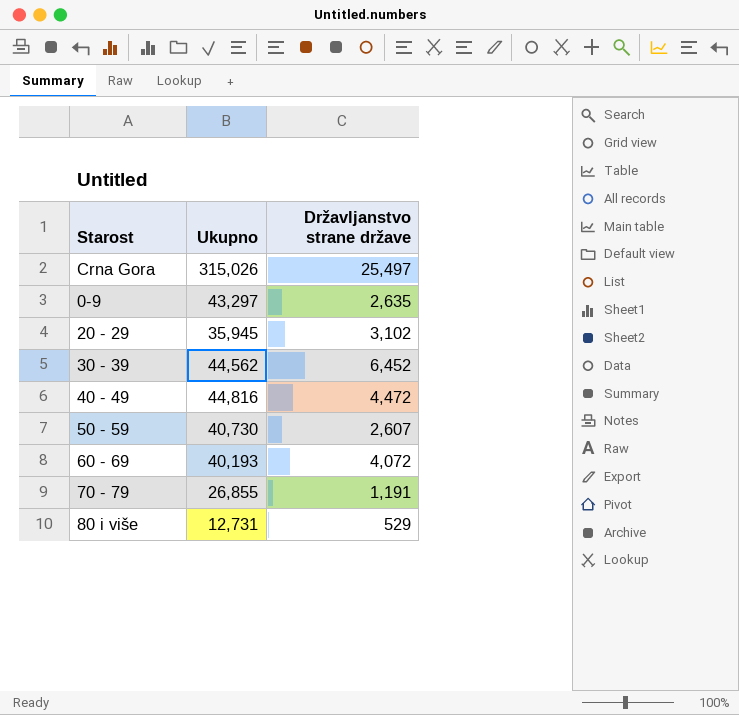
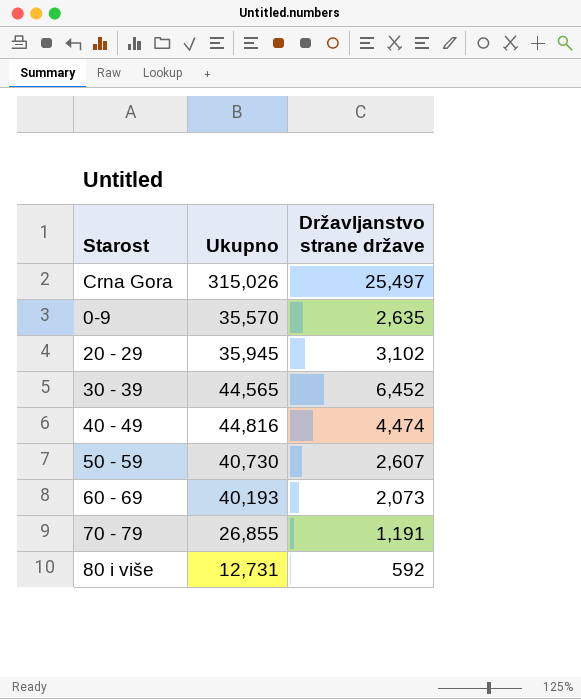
0-9 | Ukupno: 43,297 -> 35,570
30 - 39 | Ukupno: 44,562 -> 44,565
40 - 49 | Državljanstvo strane države: 4,472 -> 4,474
60 - 69 | Državljanstvo strane države: 4,072 -> 2,073
80 i više | Državljanstvo strane države: 529 -> 592

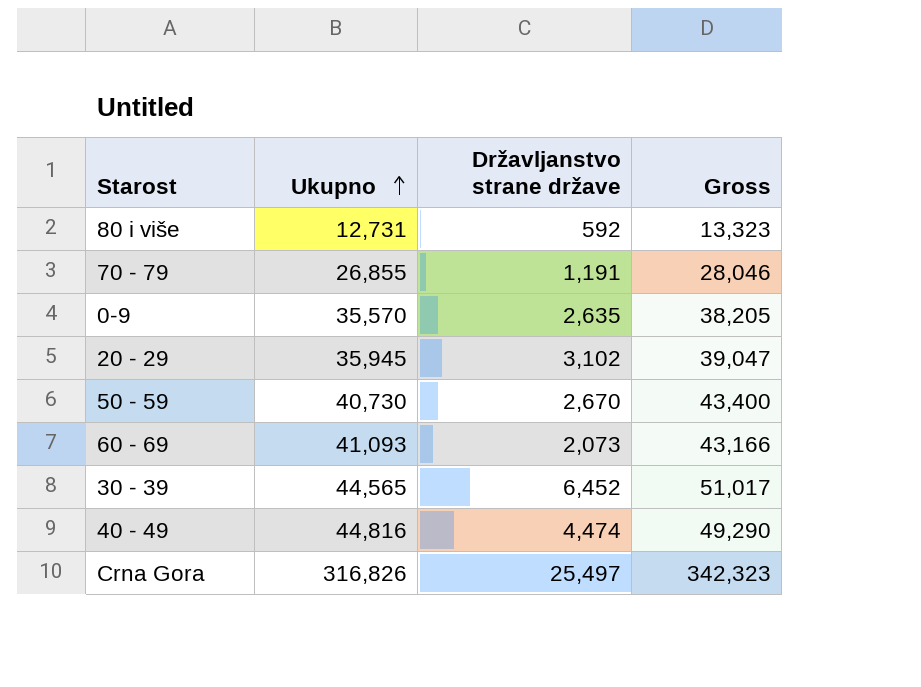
row order: none -> Ukupno ascending
column Gross | formula: none -> [Ukupno] + [Državljanstvo strane države]
50 - 59 | Državljanstvo strane države: 2,607 -> 2,670
60 - 69 | Ukupno: 40,193 -> 41,093
Crna Gora | Ukupno: 315,026 -> 316,826

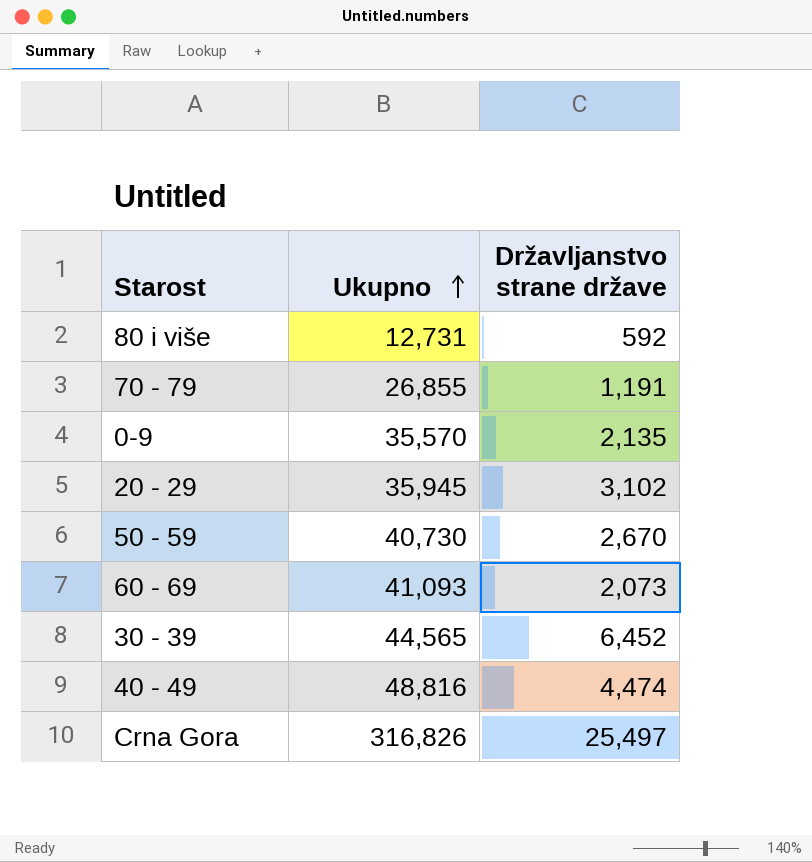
column Gross | formula: [Ukupno] + [Državljanstvo strane države] -> none
0-9 | Državljanstvo strane države: 2,635 -> 2,135
40 - 49 | Ukupno: 44,816 -> 48,816

